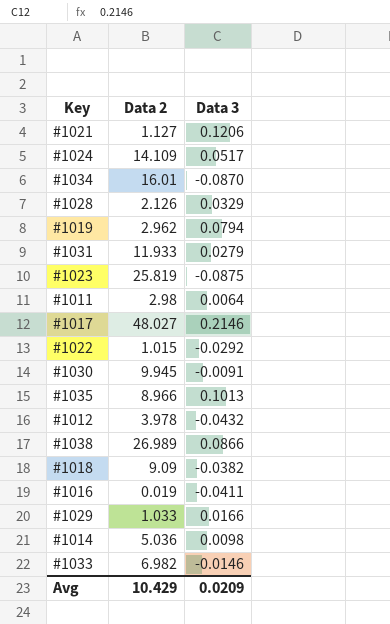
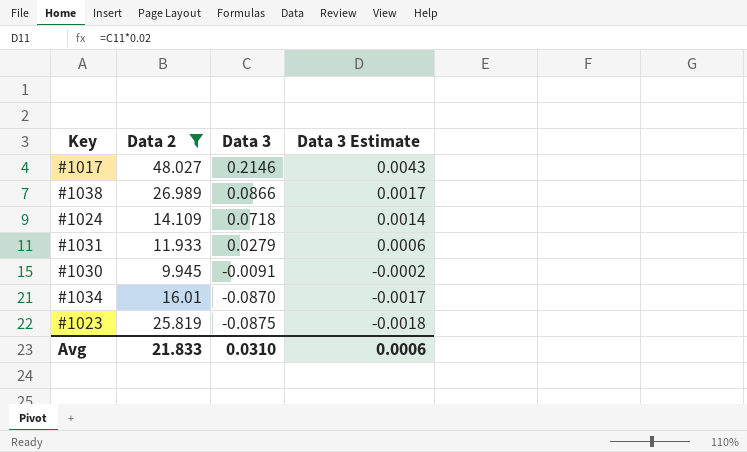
filter: none -> Data 2 >= 9.945
row order: none -> Data 3 descending
column Data 3 Estimate | formula: none -> [Data 3] * 0.02
#1024 | Data 3: 0.0517 -> 0.0718
Avg | Data 2: 10.429 -> 21.833
Avg | Data 3: 0.0209 -> 0.0310

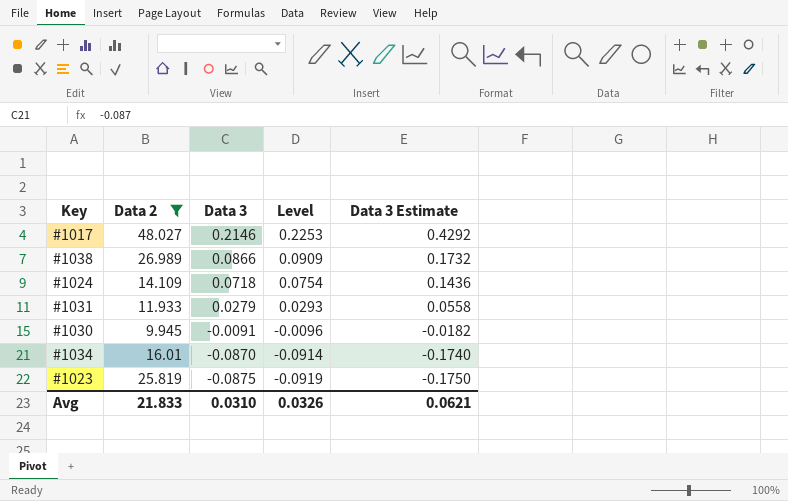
column Level | formula: none -> [Data 3] * 1.05
column Data 3 Estimate | formula: [Data 3] * 0.02 -> [Data 3] * 2
Avg | Data 3 Estimate: 0.0006 -> 0.0621

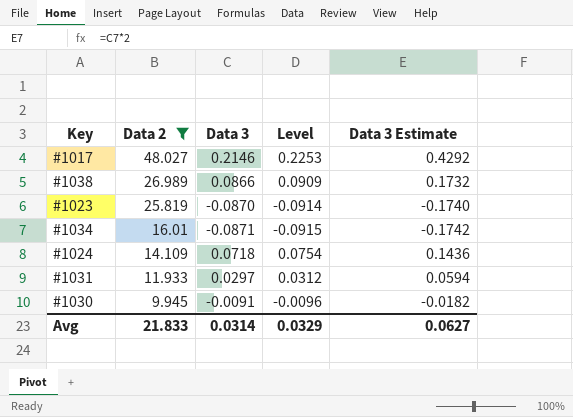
row order: Data 3 descending -> Data 2 descending
#1023 | Data 3: -0.0875 -> -0.0870
#1023 | Level: -0.0919 -> -0.0914
#1023 | Data 3 Estimate: -0.1750 -> -0.1740
#1034 | Data 3: -0.0870 -> -0.0871
#1034 | Level: -0.0914 -> -0.0915
#1034 | Data 3 Estimate: -0.1740 -> -0.1742
#1031 | Data 3: 0.0279 -> 0.0297
#1031 | Level: 0.0293 -> 0.0312
#1031 | Data 3 Estimate: 0.0558 -> 0.0594
Avg | Data 3: 0.0310 -> 0.0314
Avg | Level: 0.0326 -> 0.0329
Avg | Data 3 Estimate: 0.0621 -> 0.0627

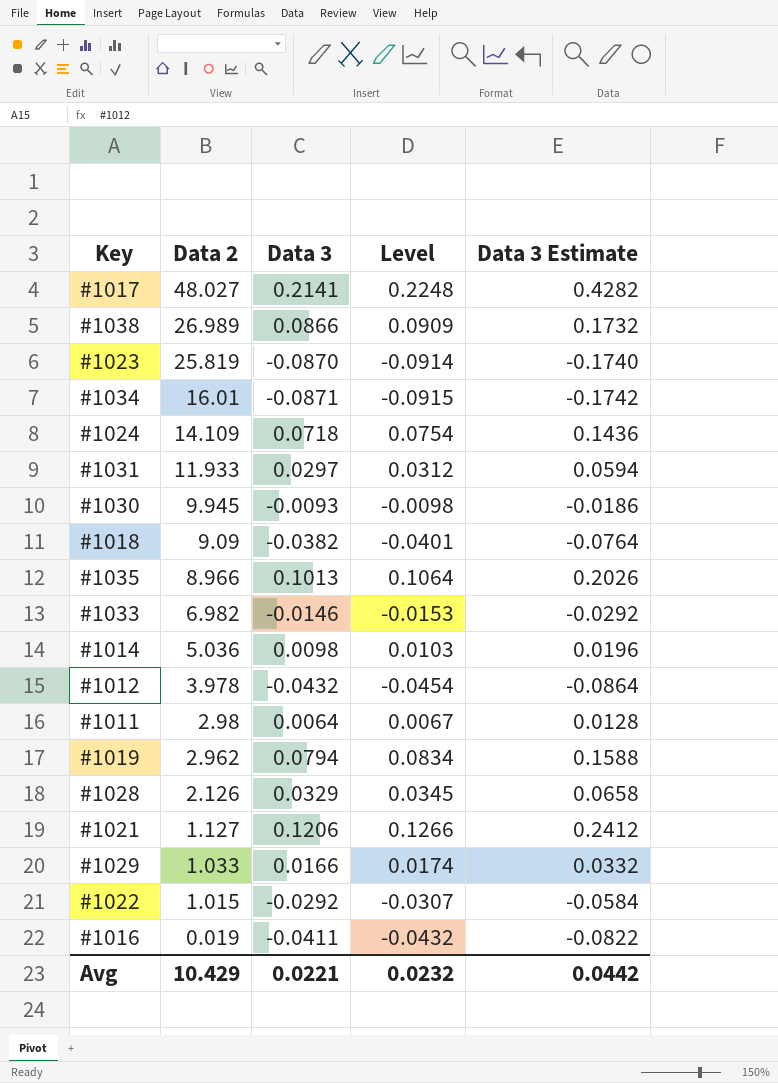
filter: Data 2 >= 9.945 -> none
#1017 | Data 3: 0.2146 -> 0.2141
#1017 | Level: 0.2253 -> 0.2248
#1017 | Data 3 Estimate: 0.4292 -> 0.4282
#1030 | Data 3: -0.0091 -> -0.0093
#1030 | Level: -0.0096 -> -0.0098
#1030 | Data 3 Estimate: -0.0182 -> -0.0186
Avg | Data 2: 21.833 -> 10.429
Avg | Data 3: 0.0314 -> 0.0221
Avg | Level: 0.0329 -> 0.0232
Avg | Data 3 Estimate: 0.0627 -> 0.0442

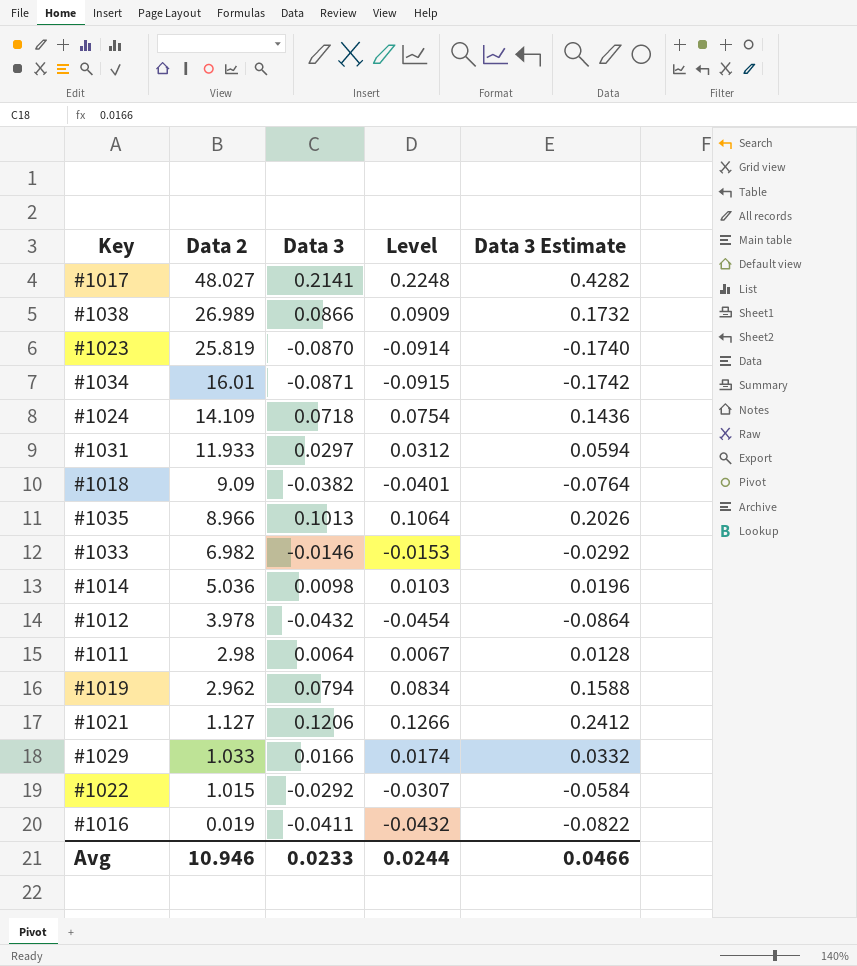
row #1030: 9.945 | -0.0093 | -0.0098 | -0.0186 -> none
row #1028: 2.126 | 0.0329 | 0.0345 | 0.0658 -> none
Avg | Data 2: 10.429 -> 10.946
Avg | Data 3: 0.0221 -> 0.0233
Avg | Level: 0.0232 -> 0.0244
Avg | Data 3 Estimate: 0.0442 -> 0.0466

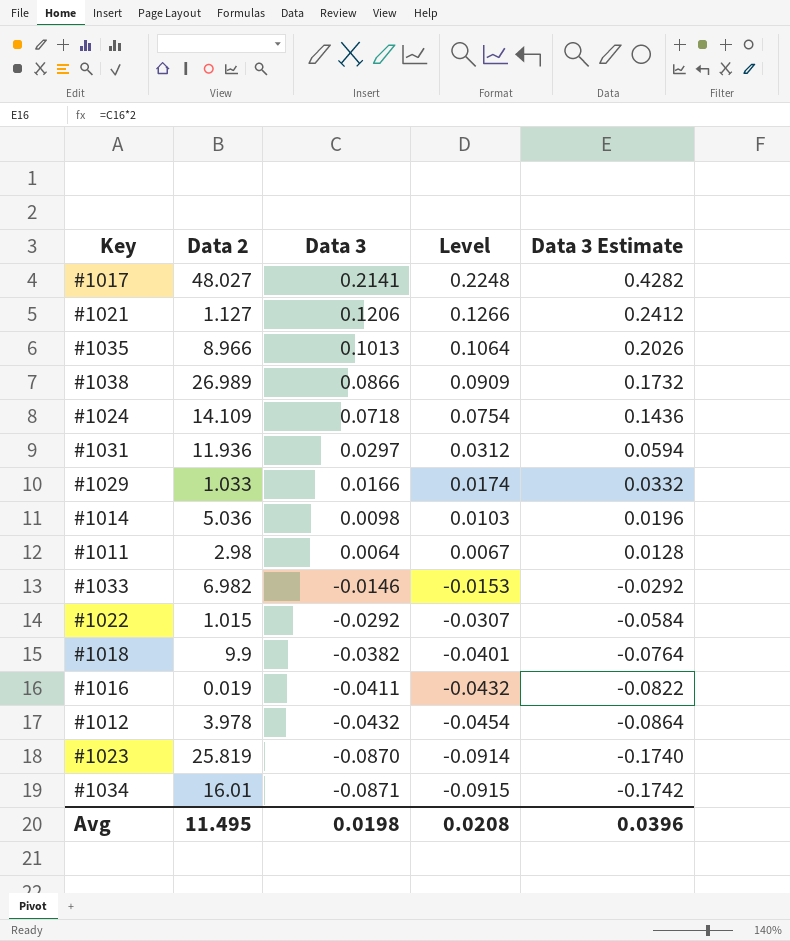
row order: Data 2 descending -> Data 3 descending
row #1019: 2.962 | 0.0794 | 0.0834 | 0.1588 -> none
#1031 | Data 2: 11.933 -> 11.936
#1018 | Data 2: 9.09 -> 9.9
Avg | Data 2: 10.946 -> 11.495
Avg | Data 3: 0.0233 -> 0.0198
Avg | Level: 0.0244 -> 0.0208
Avg | Data 3 Estimate: 0.0466 -> 0.0396

